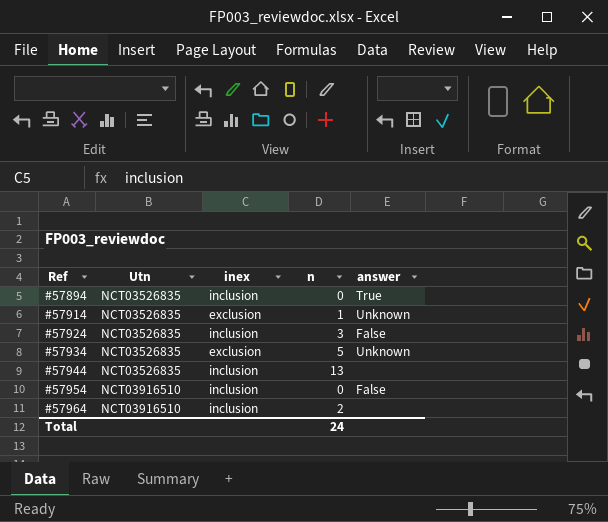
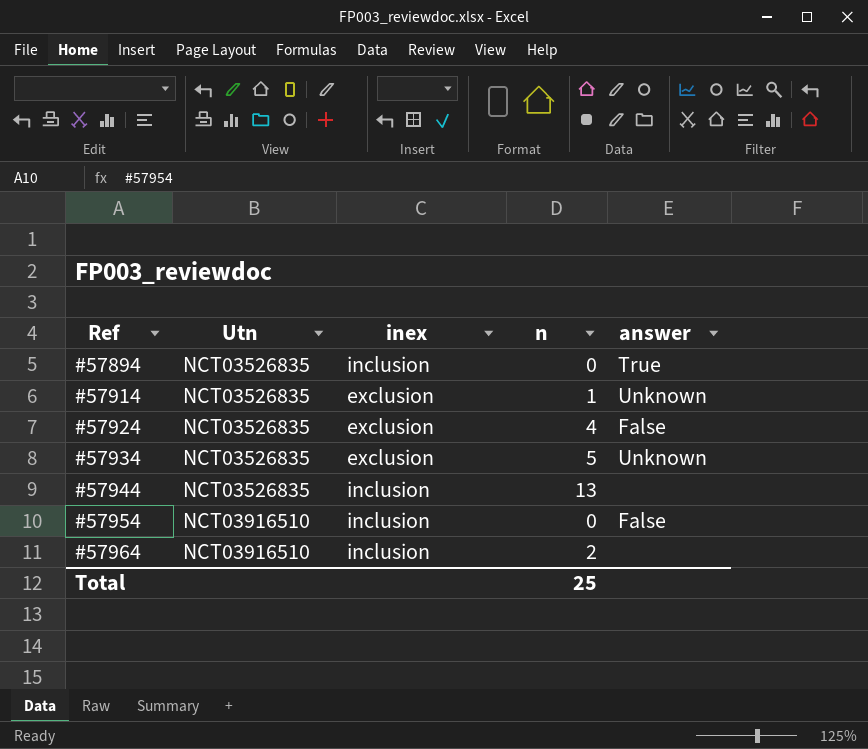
#57924 | inex: inclusion -> exclusion
#57924 | n: 3 -> 4
Total | n: 24 -> 25

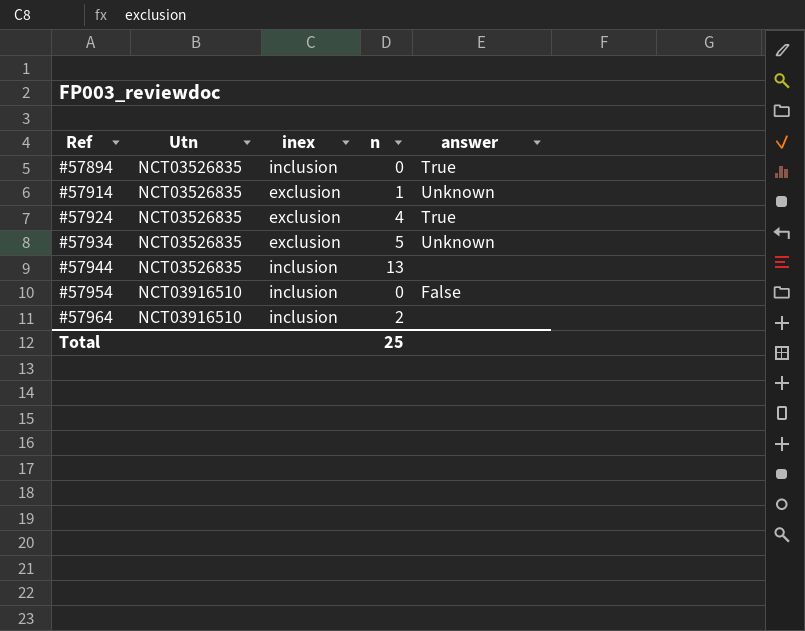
#57924 | answer: False -> True

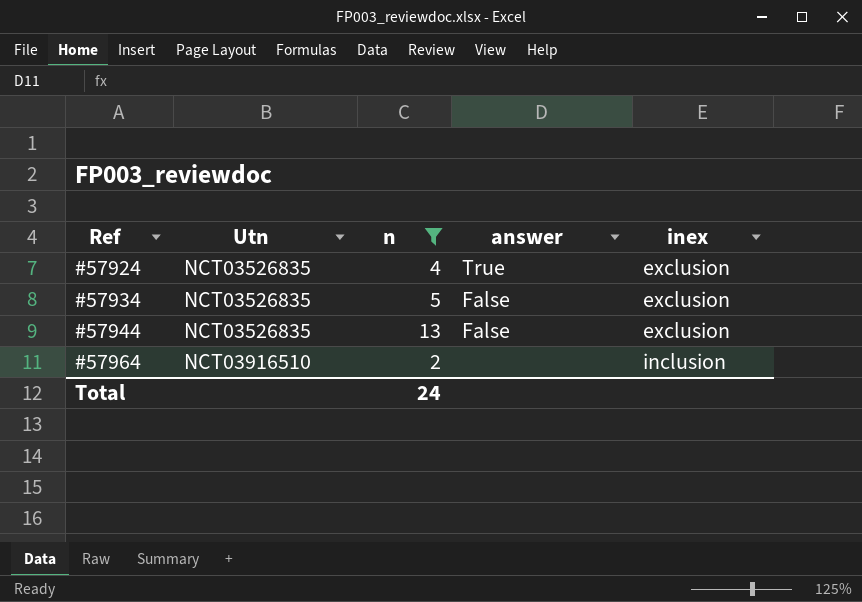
filter: none -> n >= 2
column inex | position: 3 -> 5
#57934 | answer: Unknown -> False
#57944 | answer: none -> False
#57944 | inex: inclusion -> exclusion
Total | n: 25 -> 24

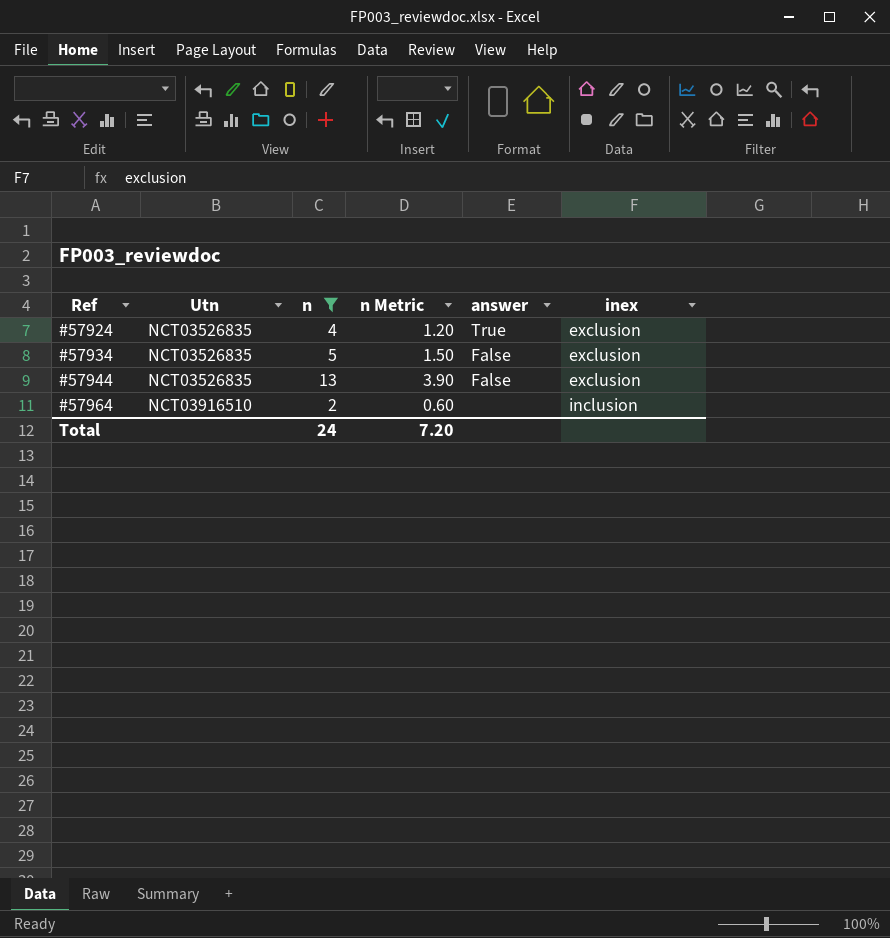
column n Metric | formula: none -> [n] * 0.3

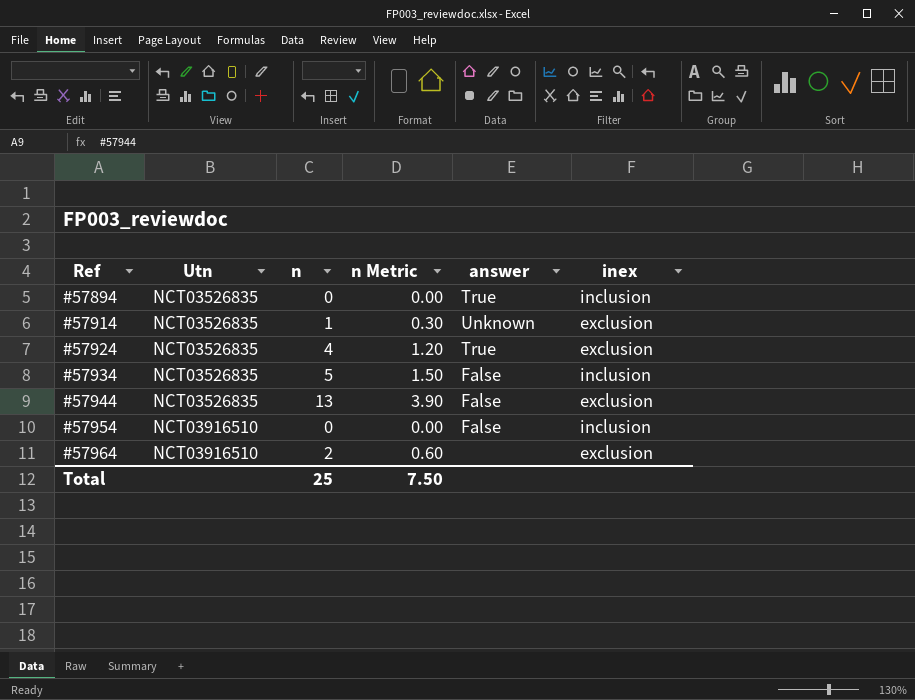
filter: n >= 2 -> none
#57934 | inex: exclusion -> inclusion
#57964 | inex: inclusion -> exclusion
Total | n: 24 -> 25
Total | n Metric: 7.20 -> 7.50

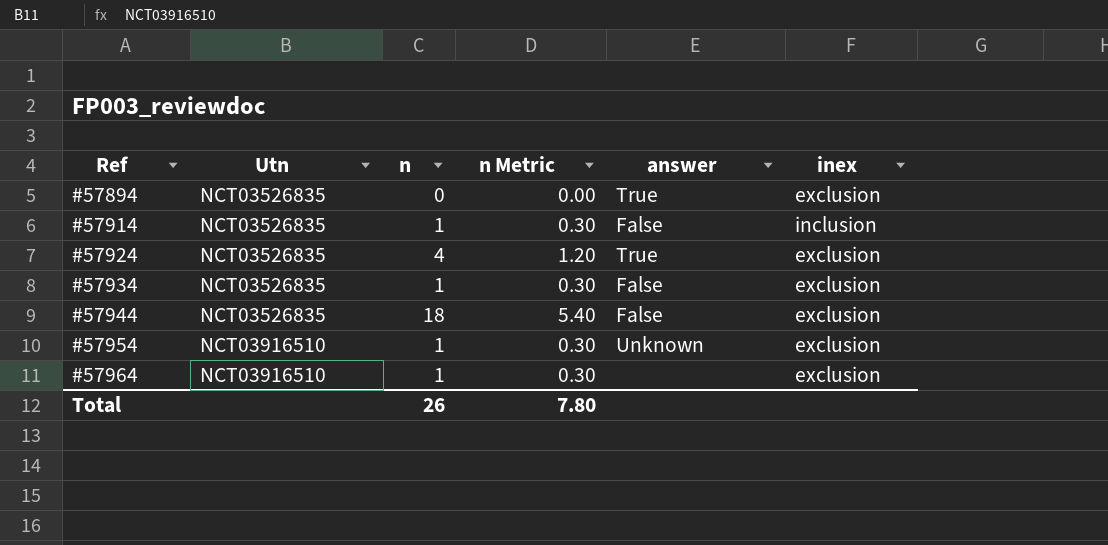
#57894 | inex: inclusion -> exclusion
#57914 | answer: Unknown -> False
#57914 | inex: exclusion -> inclusion
#57934 | n: 5 -> 1
#57934 | n Metric: 1.50 -> 0.30
#57934 | inex: inclusion -> exclusion
#57944 | n: 13 -> 18
#57944 | n Metric: 3.90 -> 5.40
#57954 | n: 0 -> 1
#57954 | n Metric: 0.00 -> 0.30
#57954 | answer: False -> Unknown
#57954 | inex: inclusion -> exclusion
#57964 | n: 2 -> 1
#57964 | n Metric: 0.60 -> 0.30
Total | n: 25 -> 26
Total | n Metric: 7.50 -> 7.80

